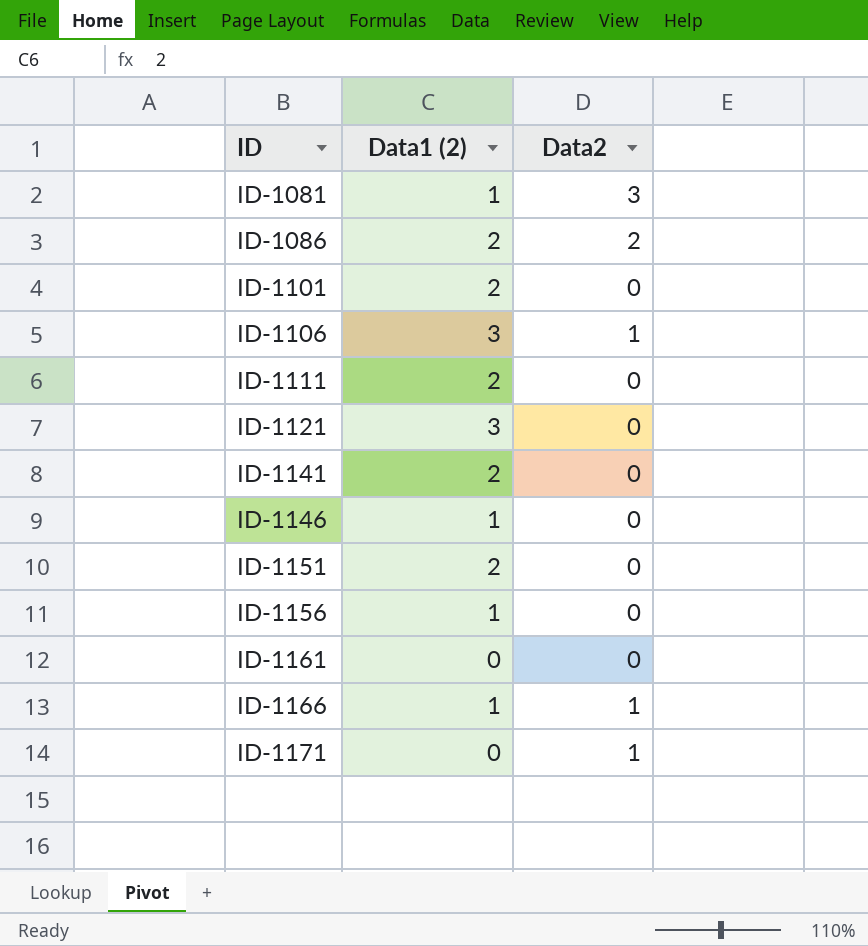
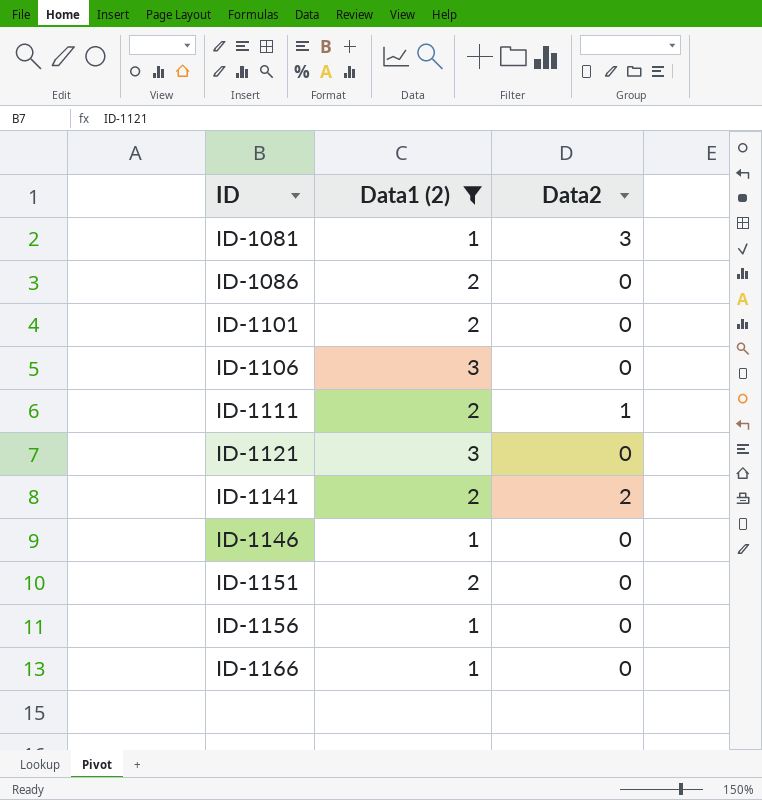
filter: none -> Data1 (2) != 0
ID-1086 | Data2: 2 -> 0
ID-1106 | Data2: 1 -> 0
ID-1111 | Data2: 0 -> 1
ID-1141 | Data2: 0 -> 2
ID-1166 | Data2: 1 -> 0

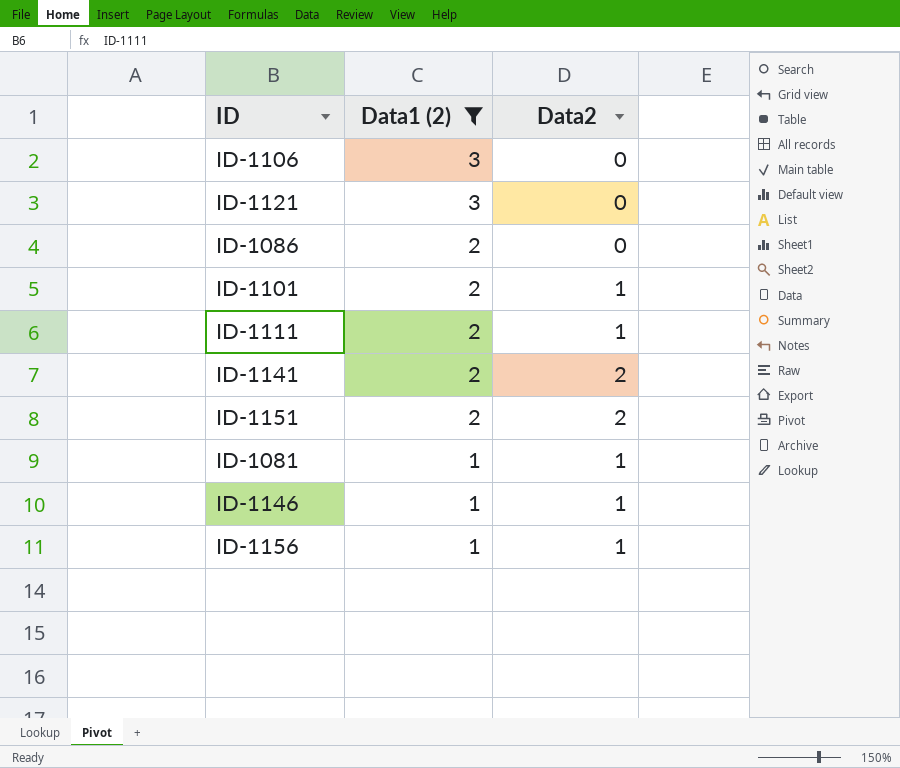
row order: ID ascending -> Data1 (2) descending
row ID-1166: 1 | 0 -> none
ID-1101 | Data2: 0 -> 1
ID-1151 | Data2: 0 -> 2
ID-1081 | Data2: 3 -> 1
ID-1146 | Data2: 0 -> 1
ID-1156 | Data2: 0 -> 1

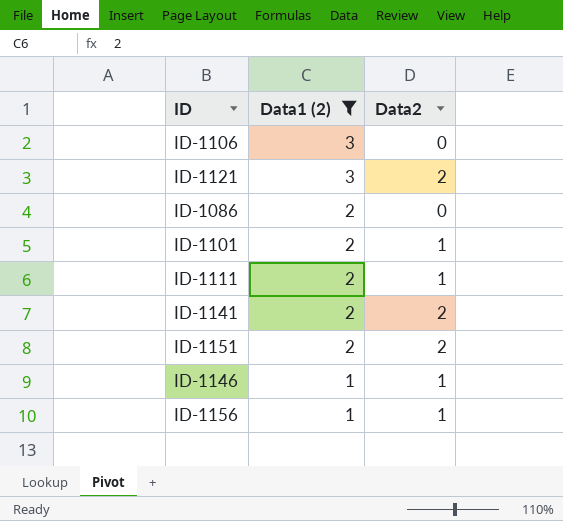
row ID-1081: 1 | 1 -> none
ID-1121 | Data2: 0 -> 2

